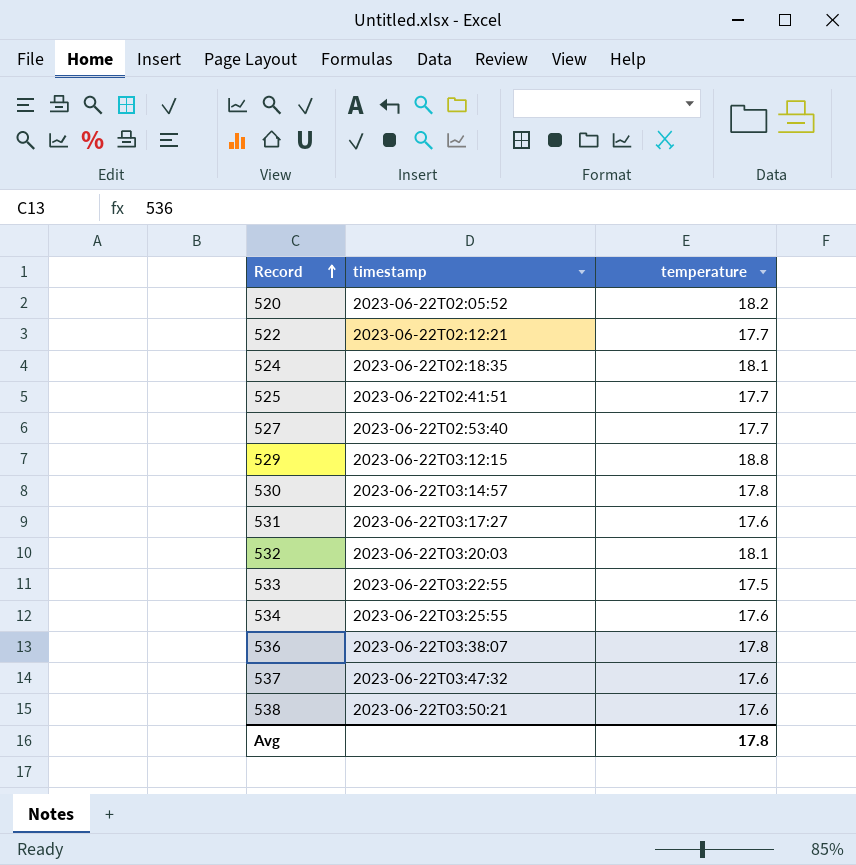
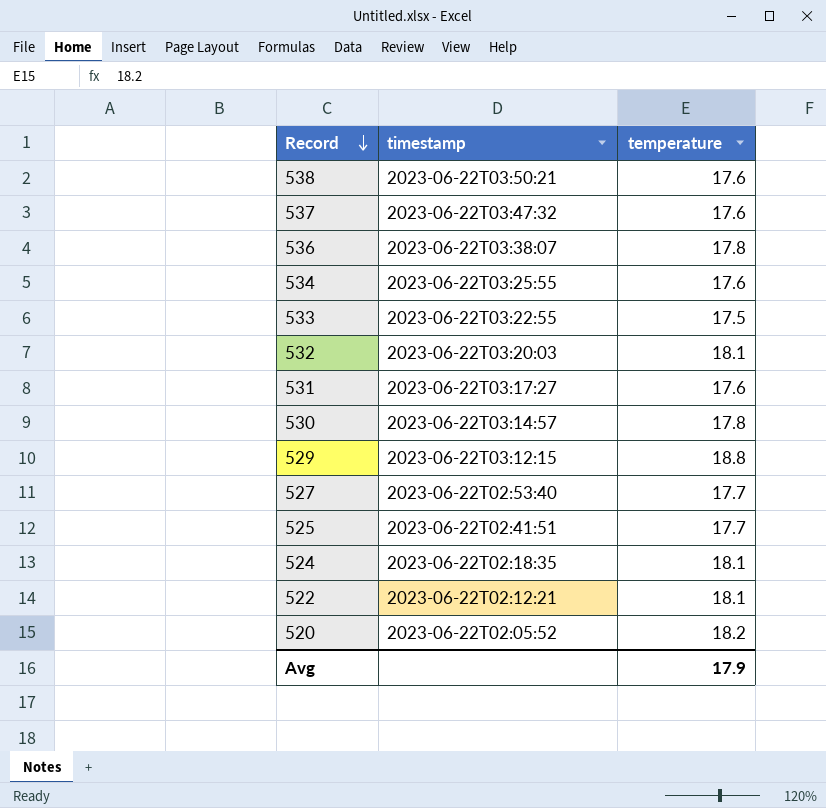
row order: Record ascending -> Record descending
522 | temperature: 17.7 -> 18.1
Avg | temperature: 17.8 -> 17.9

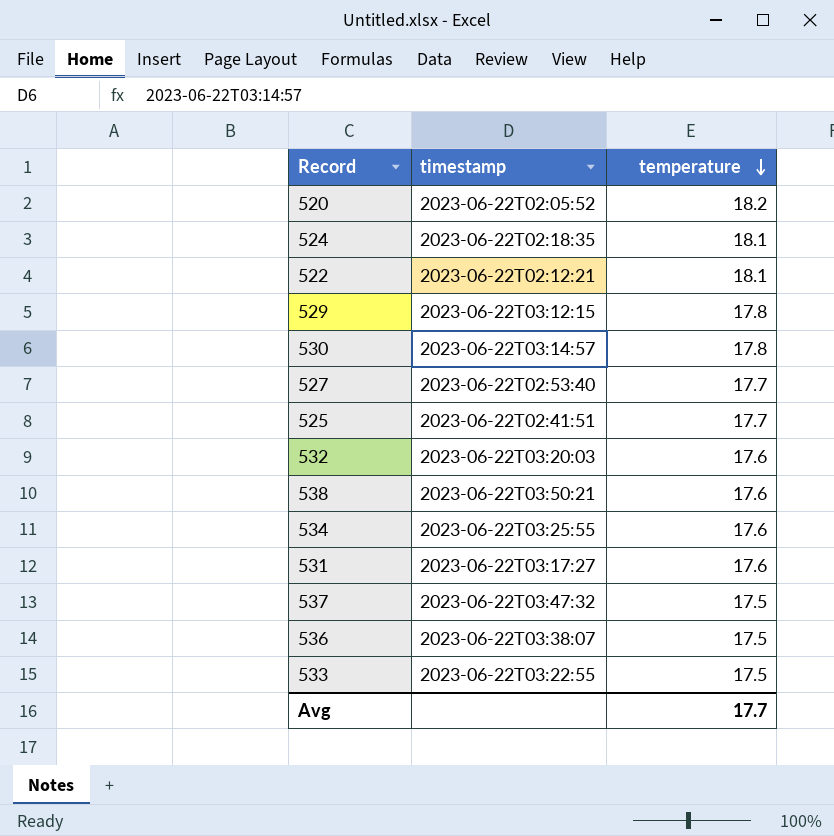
row order: Record descending -> temperature descending
529 | temperature: 18.8 -> 17.8
532 | temperature: 18.1 -> 17.6
537 | temperature: 17.6 -> 17.5
536 | temperature: 17.8 -> 17.5
Avg | temperature: 17.9 -> 17.7

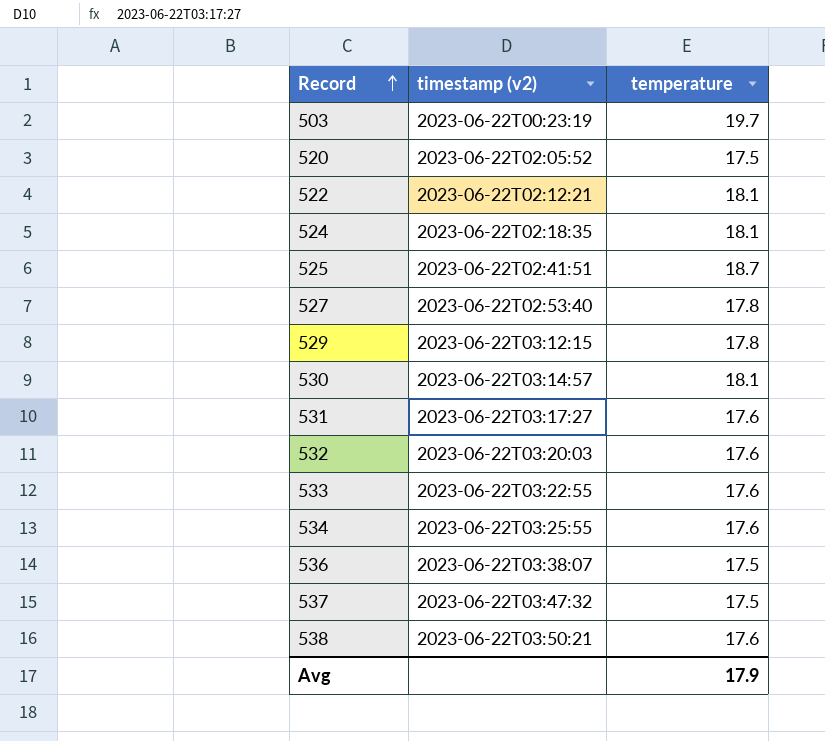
row order: temperature descending -> Record ascending
column name: timestamp -> timestamp (v2)
row 503: none -> 2023-06-22T00:23:19 | 19.7
520 | temperature: 18.2 -> 17.5
525 | temperature: 17.7 -> 18.7
527 | temperature: 17.7 -> 17.8
530 | temperature: 17.8 -> 18.1
533 | temperature: 17.5 -> 17.6
Avg | temperature: 17.7 -> 17.9

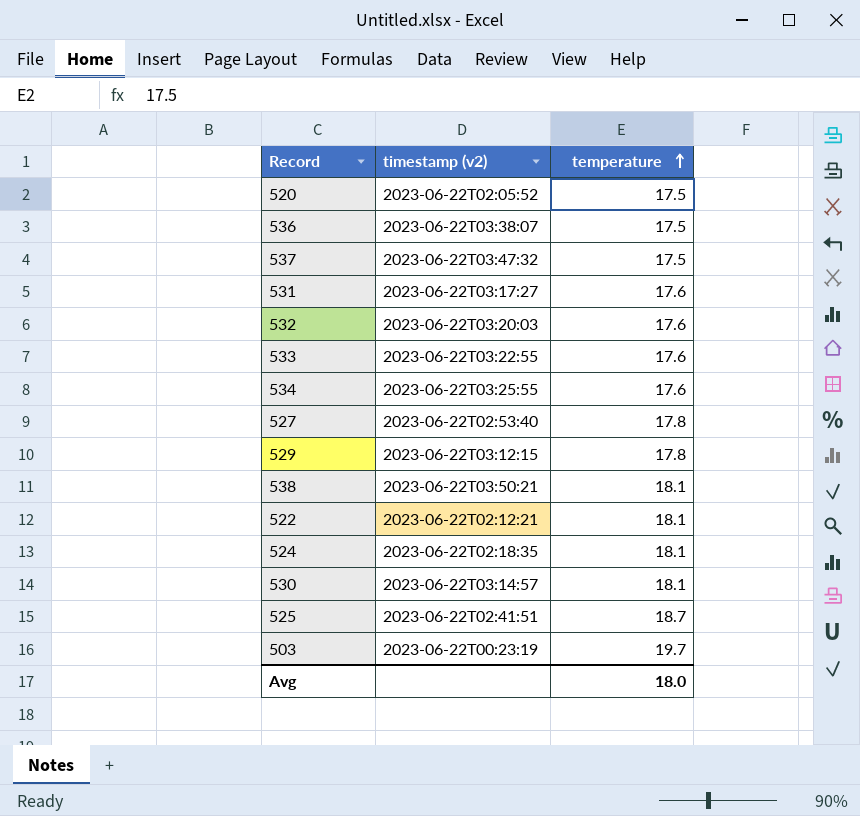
row order: Record ascending -> temperature ascending
538 | temperature: 17.6 -> 18.1
Avg | temperature: 17.9 -> 18.0

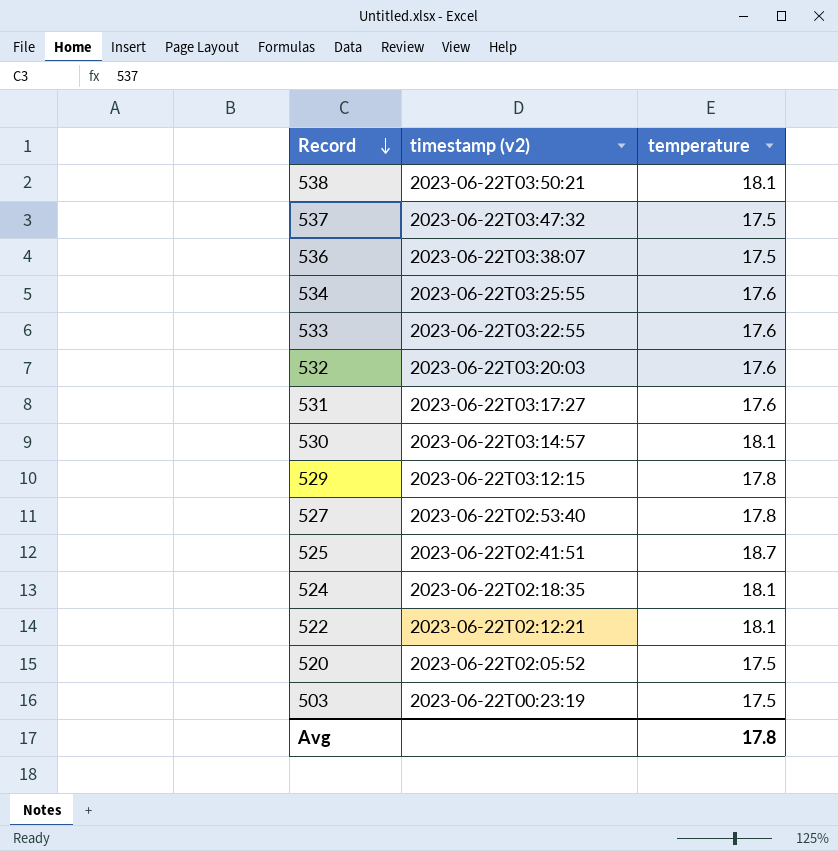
row order: temperature ascending -> Record descending
503 | temperature: 19.7 -> 17.5
Avg | temperature: 18.0 -> 17.8

